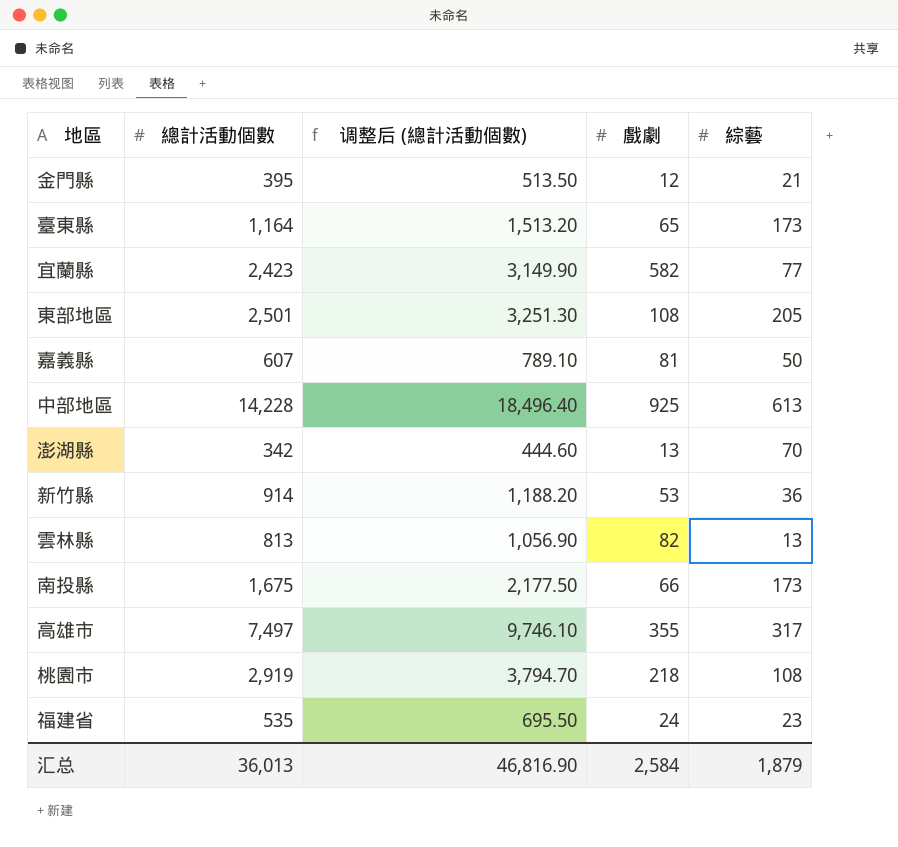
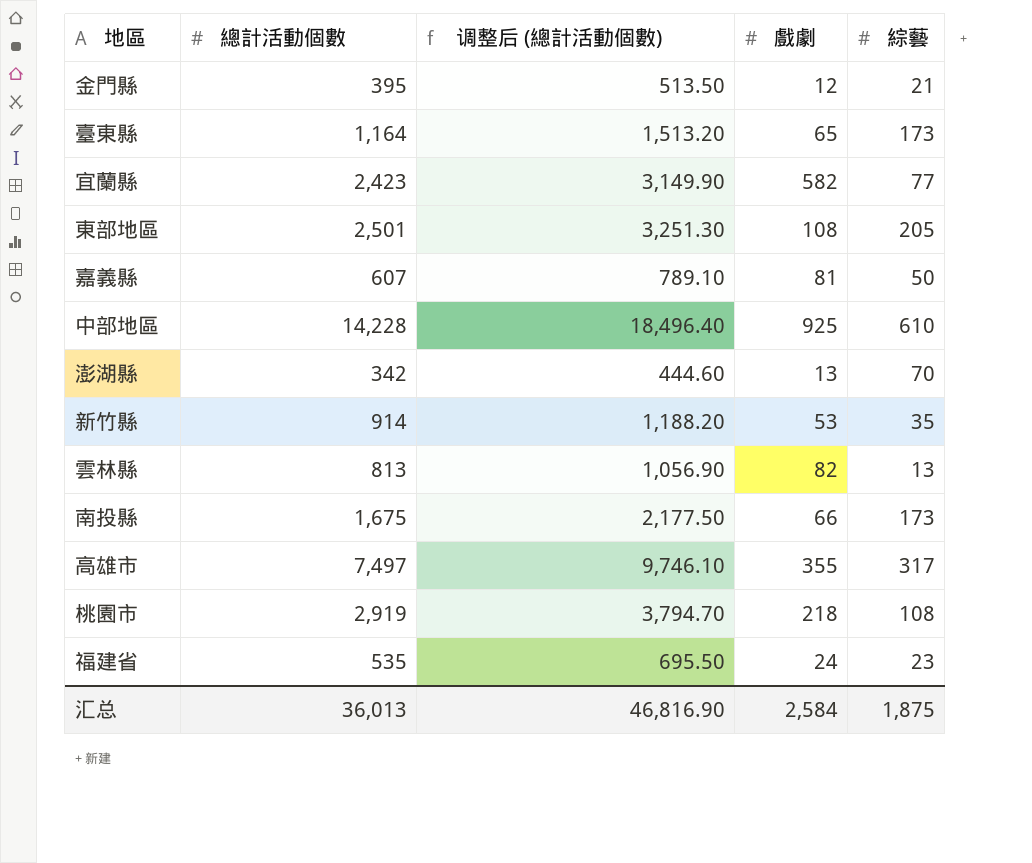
中部地區 | 綜藝: 613 -> 610
新竹縣 | 綜藝: 36 -> 35
汇总 | 綜藝: 1,879 -> 1,875

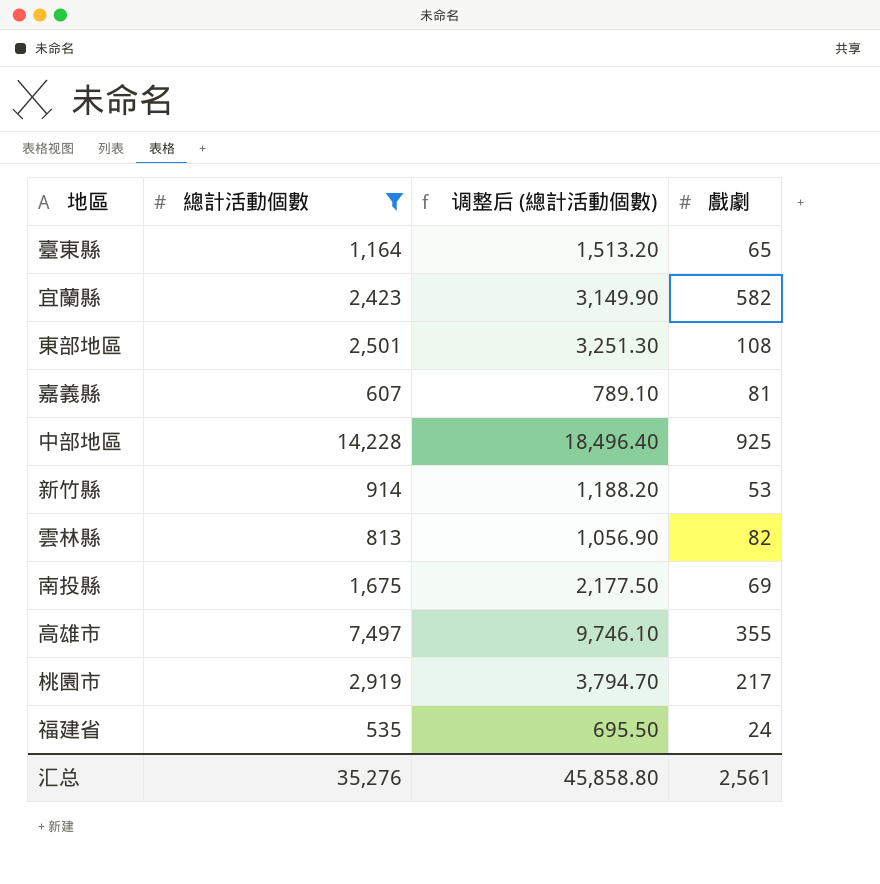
filter: none -> 總計活動個數 >= 535
column 綜藝 | position: 5 -> none
南投縣 | 戲劇: 66 -> 69
桃園市 | 戲劇: 218 -> 217
汇总 | 總計活動個數: 36,013 -> 35,276
汇总 | 调整后 (總計活動個數): 46,816.90 -> 45,858.80
汇总 | 戲劇: 2,584 -> 2,561

